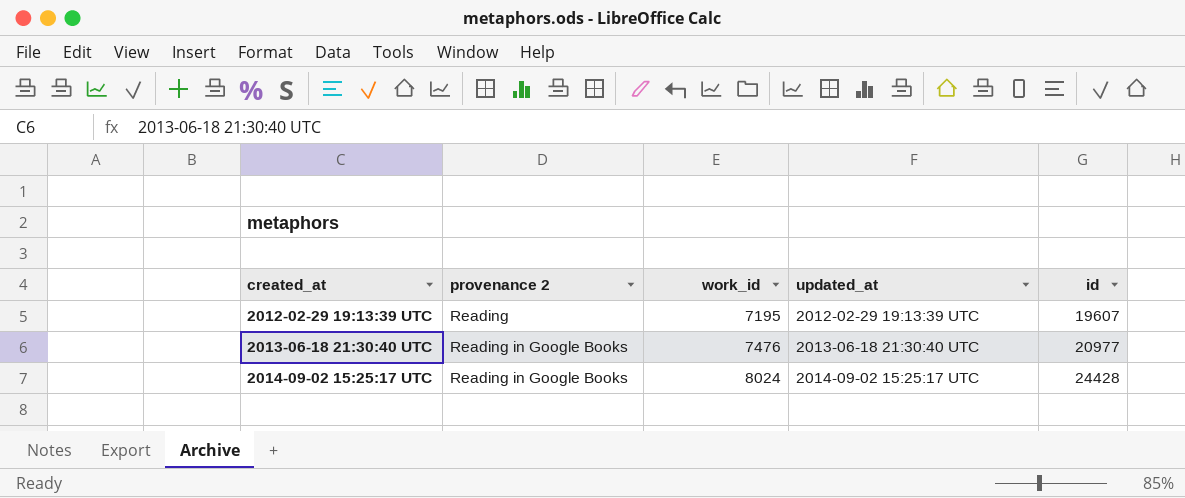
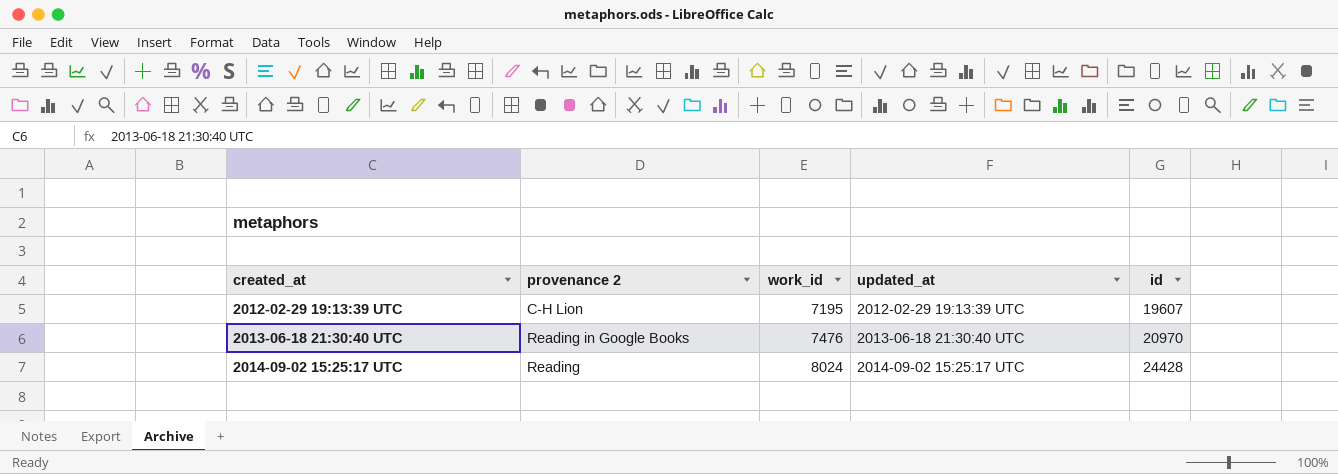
2012-02-29 19:13:39 UTC | provenance 2: Reading -> C-H Lion
2013-06-18 21:30:40 UTC | id: 20977 -> 20970
2014-09-02 15:25:17 UTC | provenance 2: Reading in Google Books -> Reading

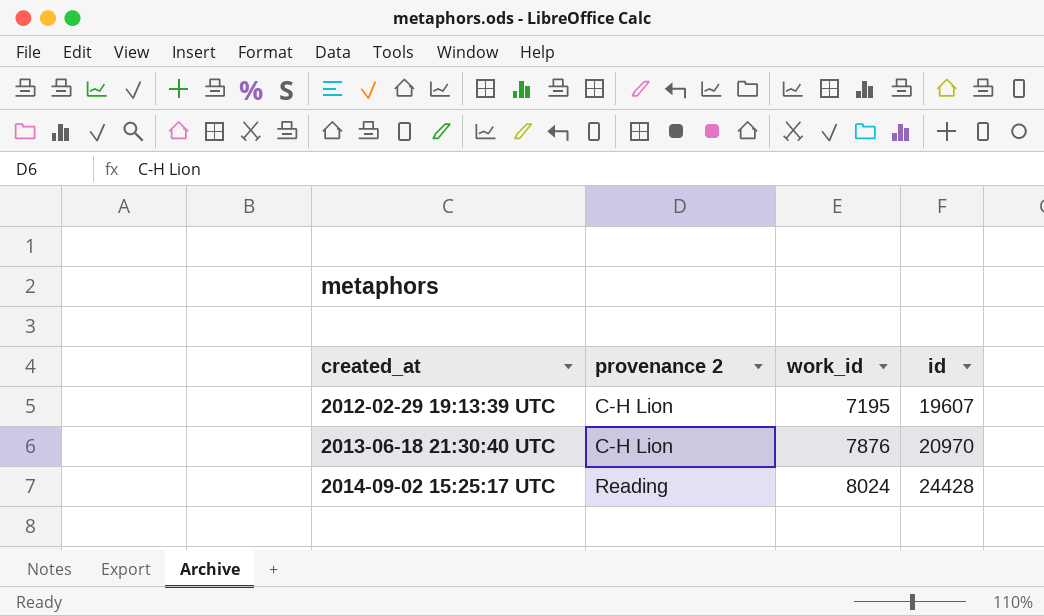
column updated_at | position: 4 -> none
2013-06-18 21:30:40 UTC | provenance 2: Reading in Google Books -> C-H Lion
2013-06-18 21:30:40 UTC | work_id: 7476 -> 7876

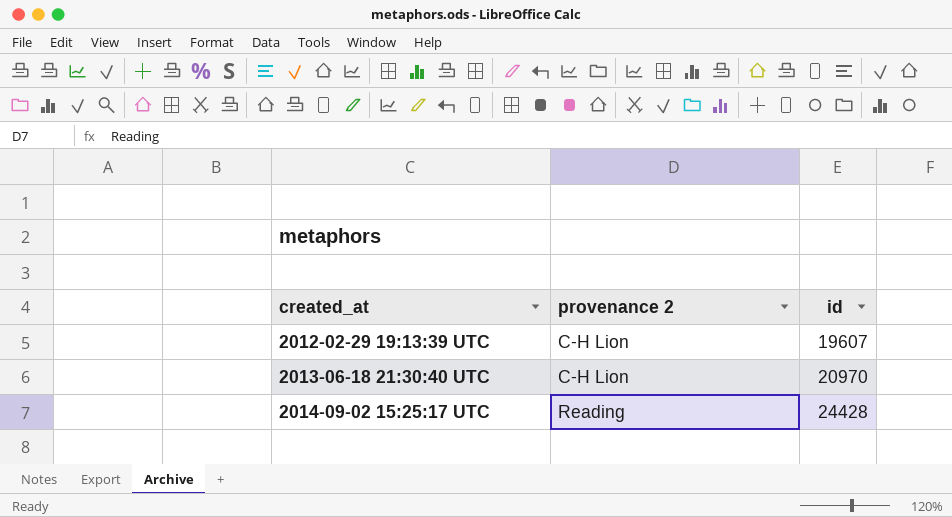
column work_id | position: 3 -> none

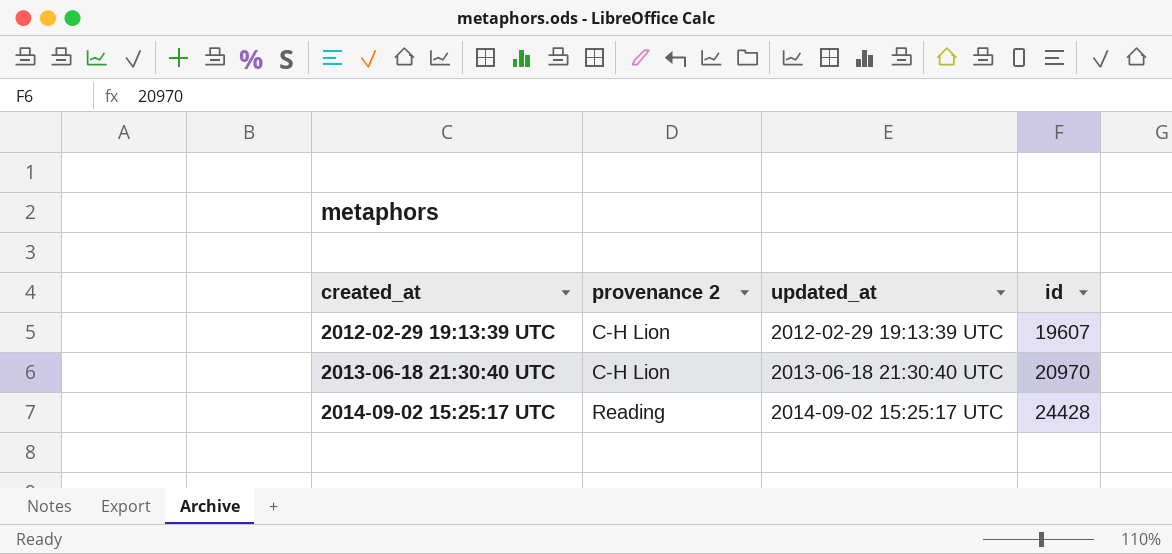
column updated_at | position: none -> 3

